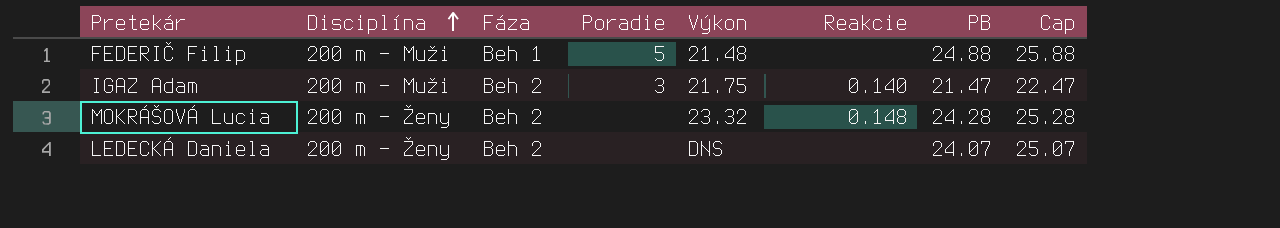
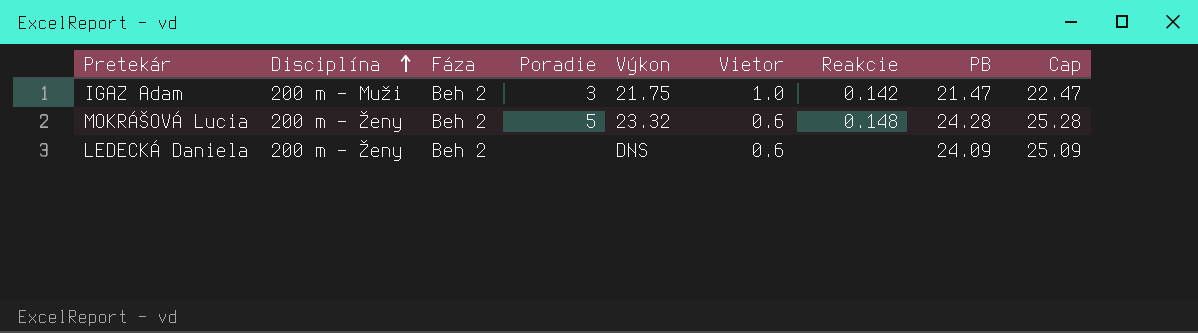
column Vietor | position: none -> 6
row FEDERIČ Filip: 200 m - Muži | Beh 1 | 5 | 21.48 | none | 24.88 | 25.88 -> none
IGAZ Adam | Reakcie: 0.140 -> 0.142
MOKRÁŠOVÁ Lucia | Poradie: none -> 5
LEDECKÁ Daniela | PB: 24.07 -> 24.09
LEDECKÁ Daniela | Cap: 25.07 -> 25.09

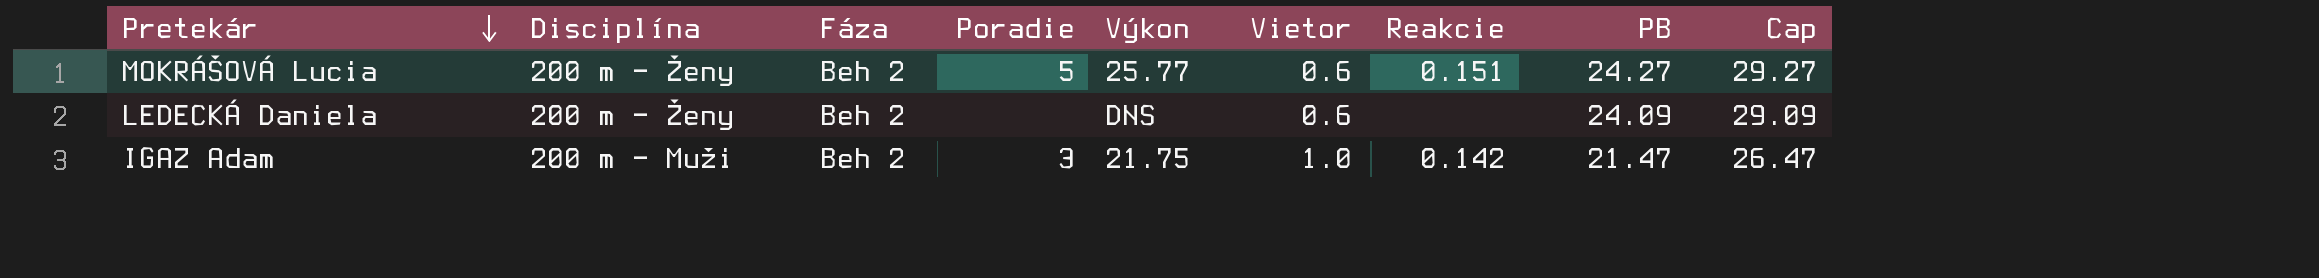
row order: Disciplína ascending -> Pretekár descending
column Cap | formula: [PB] + 1 -> [PB] + 5
MOKRÁŠOVÁ Lucia | Výkon: 23.32 -> 25.77
MOKRÁŠOVÁ Lucia | Reakcie: 0.148 -> 0.151
MOKRÁŠOVÁ Lucia | PB: 24.28 -> 24.27

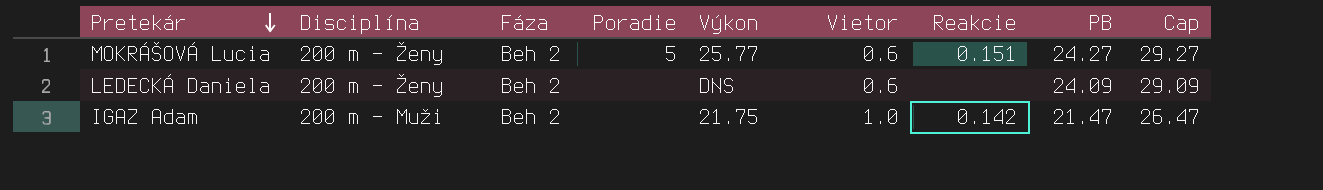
IGAZ Adam | Poradie: 3 -> none

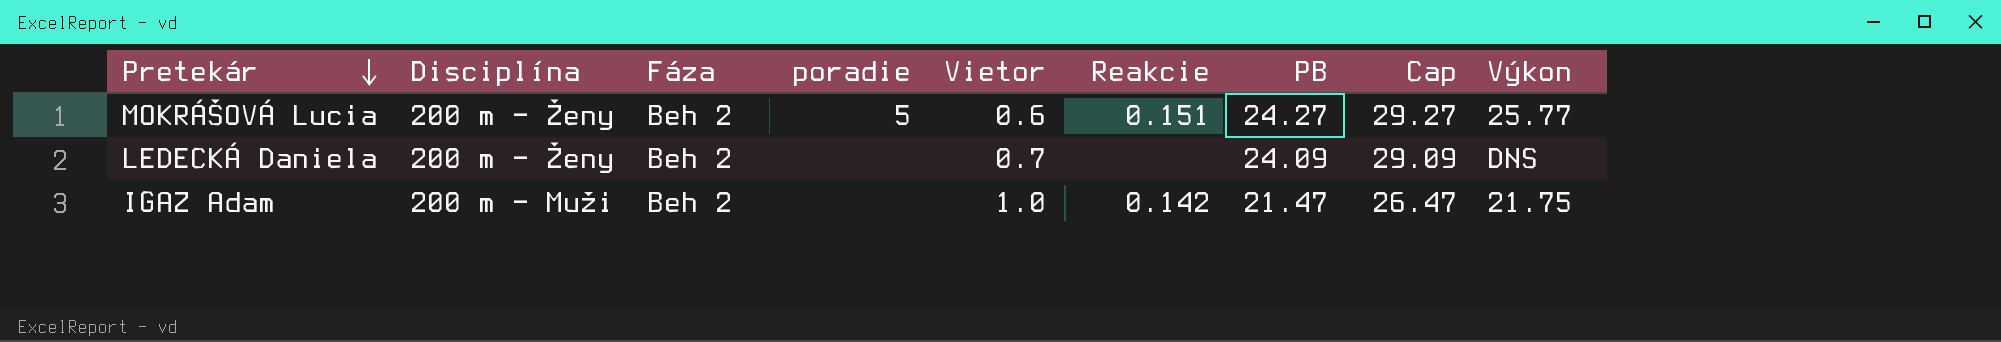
column name: Poradie -> poradie
column Výkon | position: 5 -> 9
LEDECKÁ Daniela | Vietor: 0.6 -> 0.7

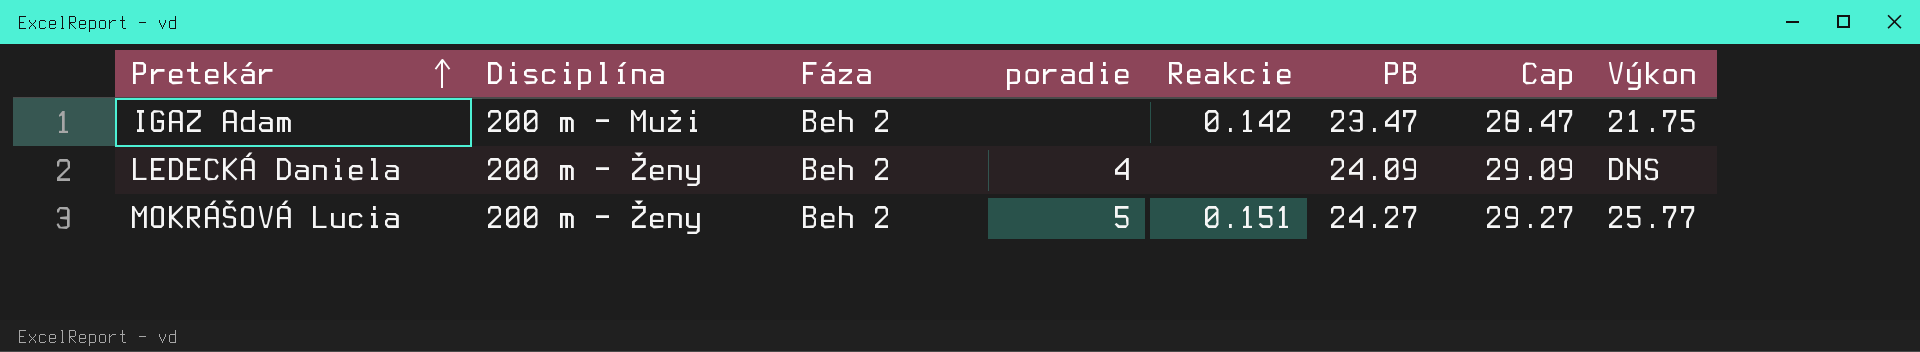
row order: Pretekár descending -> Pretekár ascending
column Vietor | position: 5 -> none
IGAZ Adam | PB: 21.47 -> 23.47
IGAZ Adam | Cap: 26.47 -> 28.47
LEDECKÁ Daniela | poradie: none -> 4

